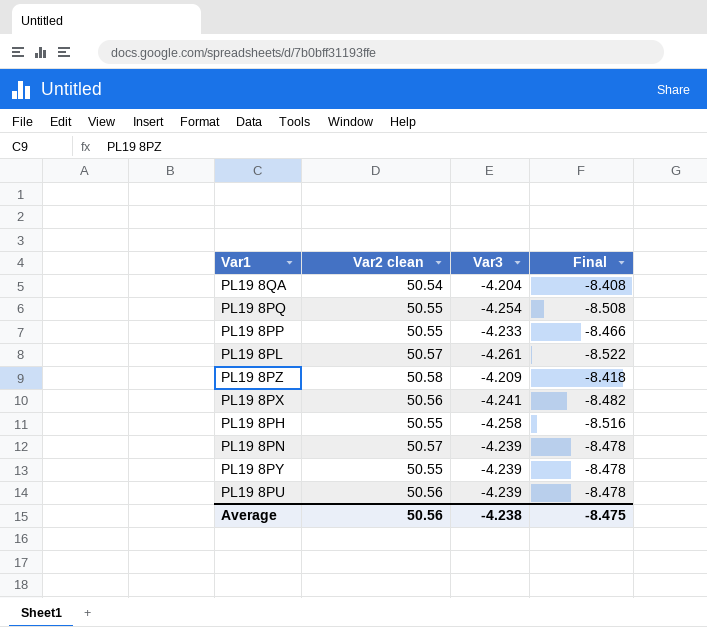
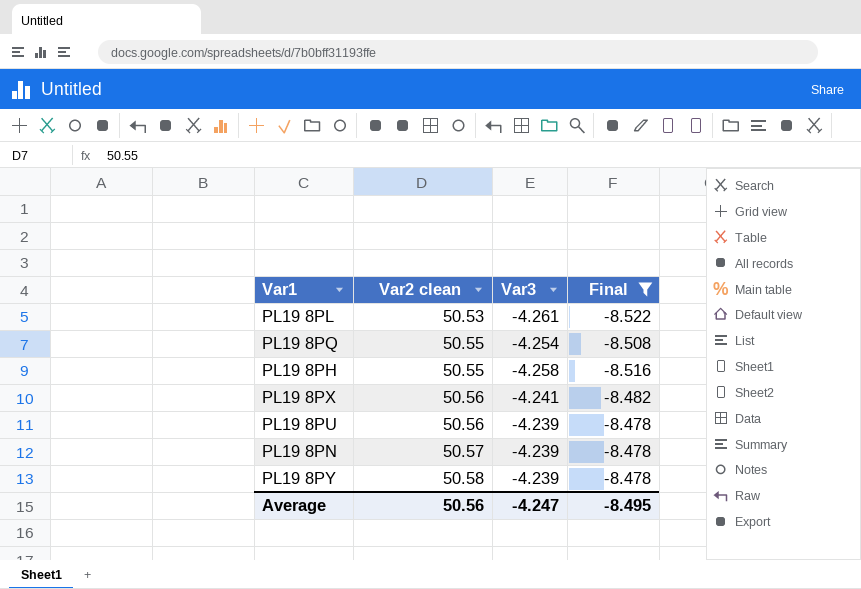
filter: none -> Final <= -8.478
row order: none -> Var2 clean ascending
PL19 8PL | Var2 clean: 50.57 -> 50.53
PL19 8PY | Var2 clean: 50.55 -> 50.58
Average | Var3: -4.238 -> -4.247
Average | Final: -8.475 -> -8.495

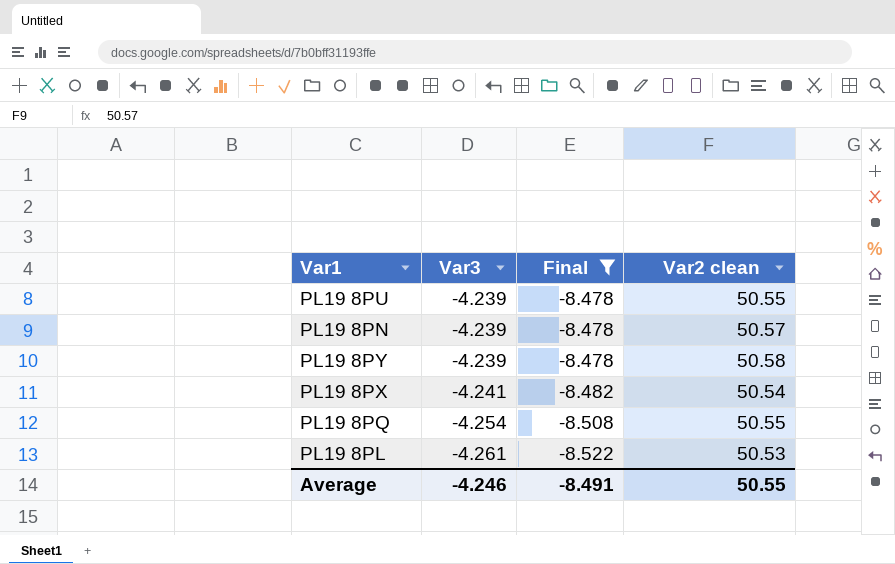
row order: Var2 clean ascending -> Var3 descending
column Var2 clean | position: 2 -> 4
row PL19 8PH: 50.55 | -4.258 | -8.516 -> none
PL19 8PU | Var2 clean: 50.56 -> 50.55
PL19 8PX | Var2 clean: 50.56 -> 50.54
Average | Var3: -4.247 -> -4.246
Average | Final: -8.495 -> -8.491
Average | Var2 clean: 50.56 -> 50.55

